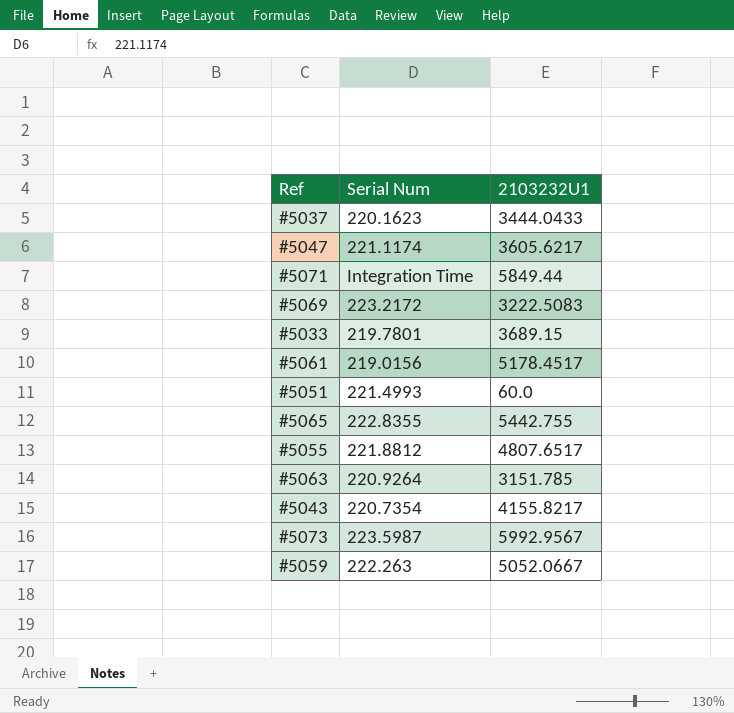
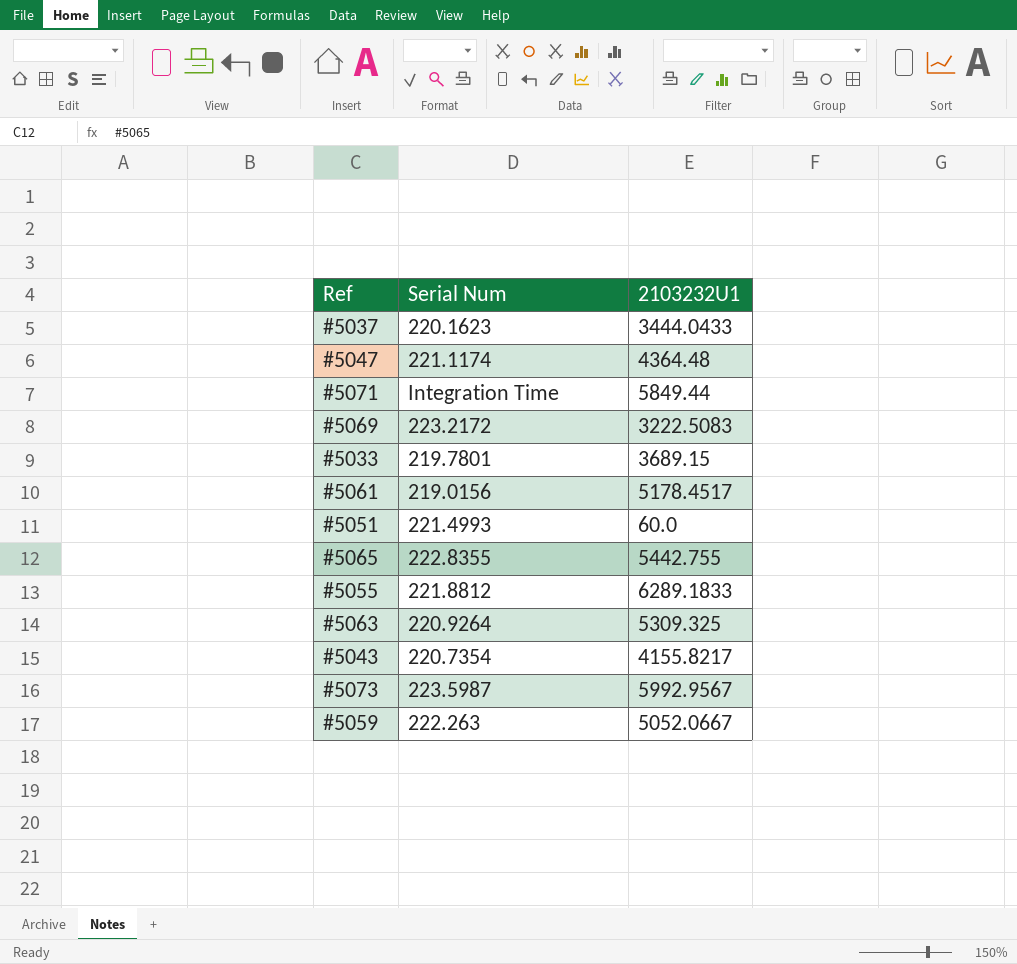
#5047 | 2103232U1: 3605.6217 -> 4364.48
#5055 | 2103232U1: 4807.6517 -> 6289.1833
#5063 | 2103232U1: 3151.785 -> 5309.325

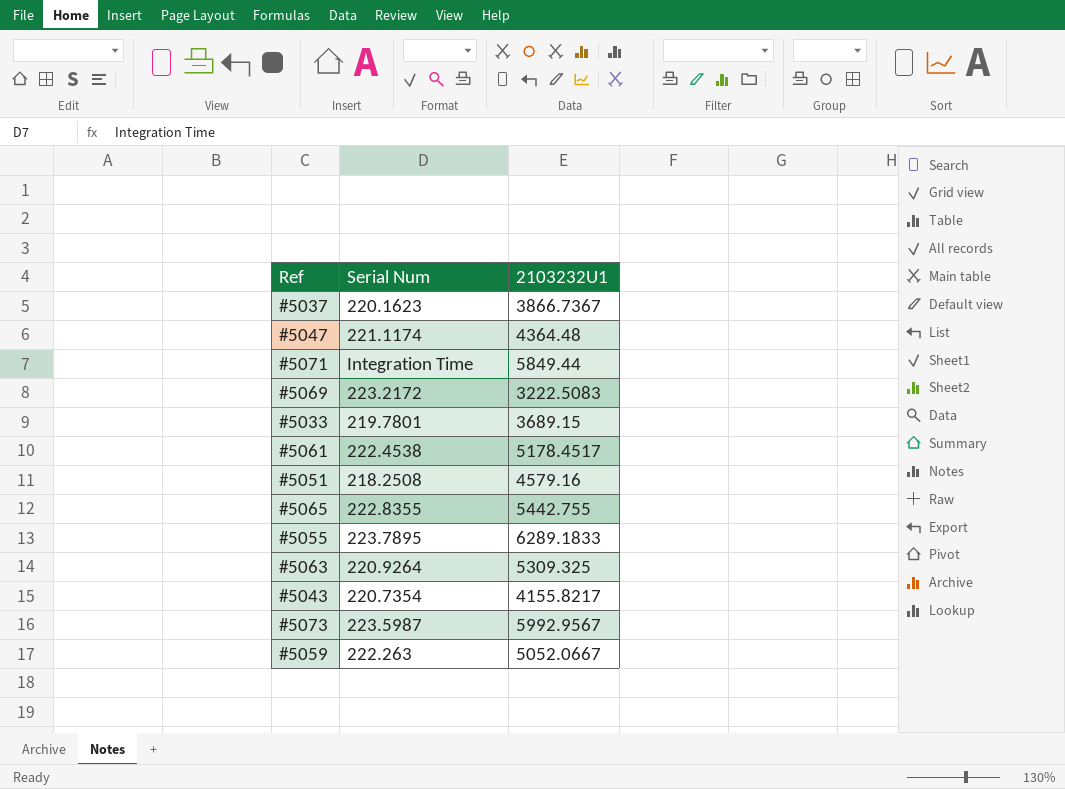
#5037 | 2103232U1: 3444.0433 -> 3866.7367
#5061 | Serial Num: 219.0156 -> 222.4538
#5051 | Serial Num: 221.4993 -> 218.2508
#5051 | 2103232U1: 60.0 -> 4579.16
#5055 | Serial Num: 221.8812 -> 223.7895

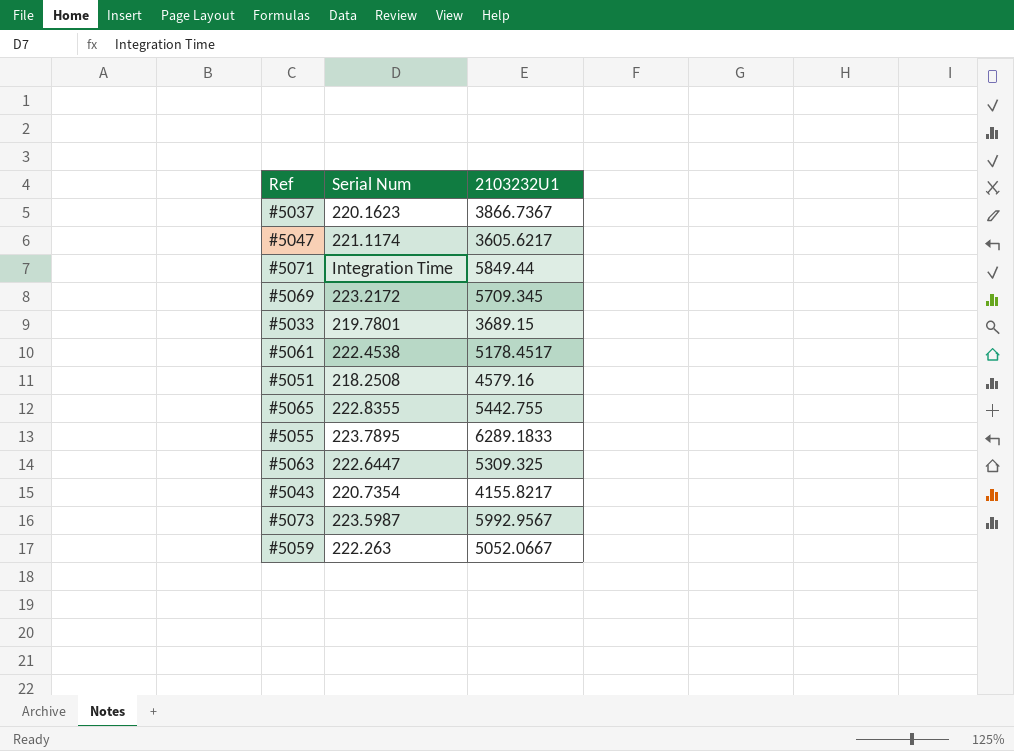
#5047 | 2103232U1: 4364.48 -> 3605.6217
#5069 | 2103232U1: 3222.5083 -> 5709.345
#5063 | Serial Num: 220.9264 -> 222.6447

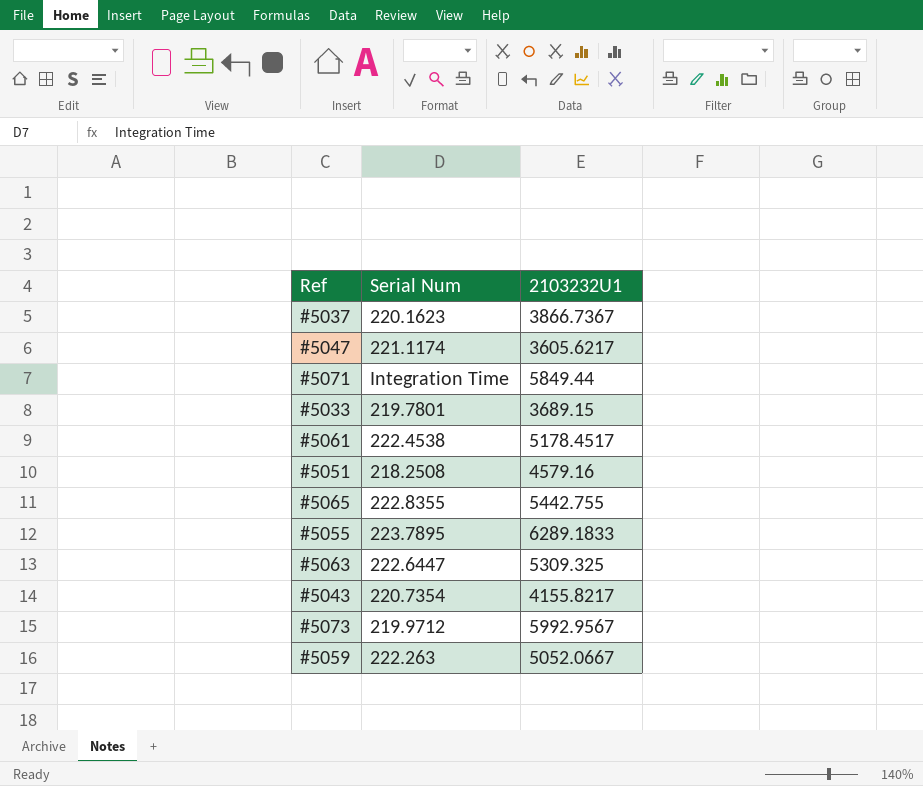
row #5069: 223.2172 | 5709.345 -> none
#5073 | Serial Num: 223.5987 -> 219.9712

